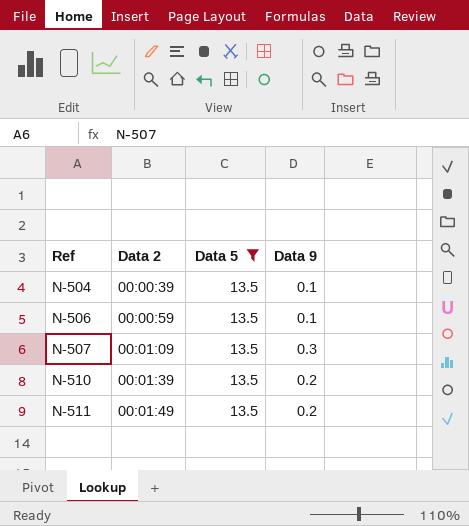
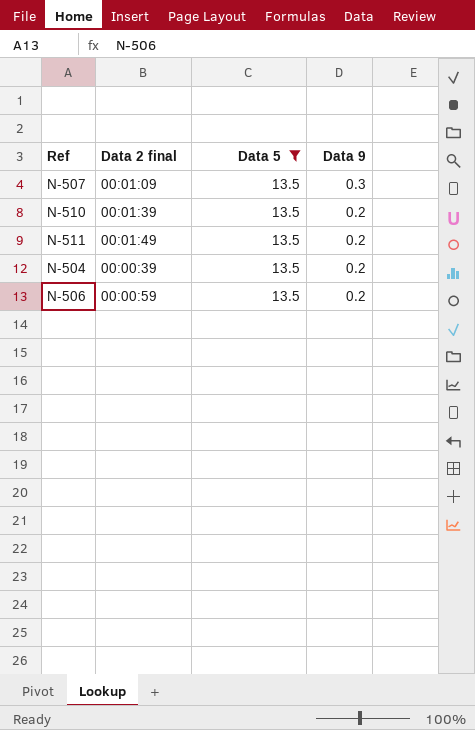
row order: Ref ascending -> Data 9 descending
column name: Data 2 -> Data 2 final
N-504 | Data 9: 0.1 -> 0.2
N-506 | Data 9: 0.1 -> 0.2

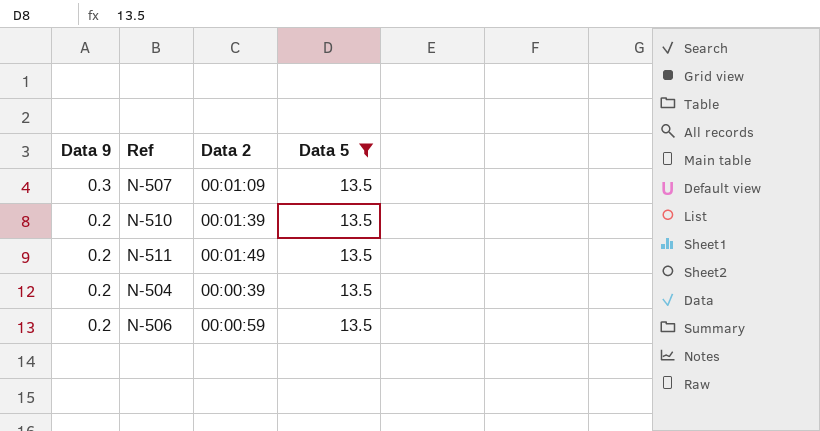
column Data 9 | position: 4 -> 1
column name: Data 2 final -> Data 2

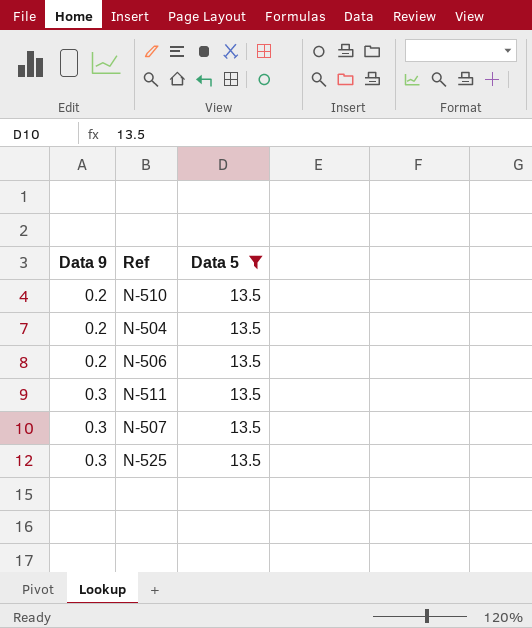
row order: Data 9 descending -> Data 9 ascending
column Data 2 | position: 3 -> none
N-511 | Data 9: 0.2 -> 0.3
row N-525: none -> 0.3 | 13.5

